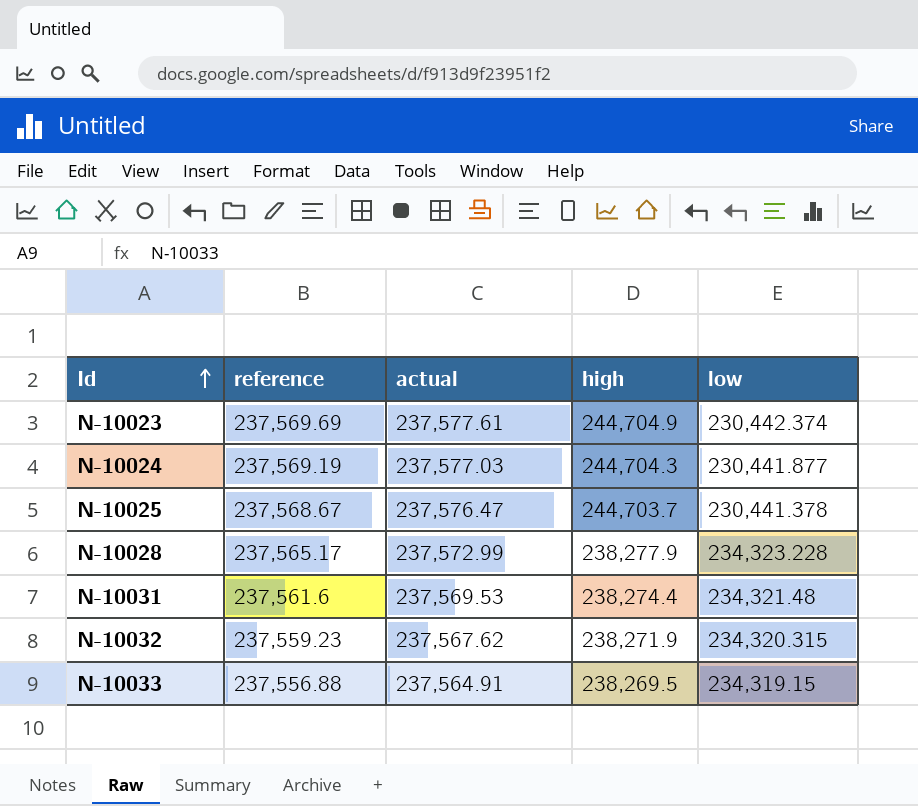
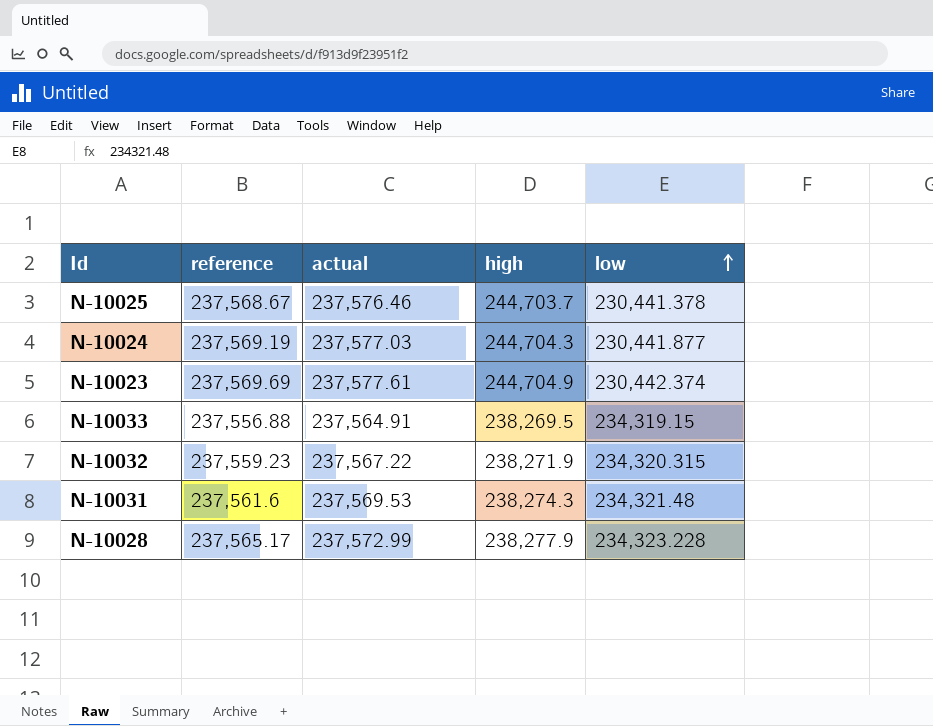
row order: Id ascending -> low ascending
N-10025 | actual: 237,576.47 -> 237,576.46
N-10032 | actual: 237,567.62 -> 237,567.22
N-10031 | high: 238,274.4 -> 238,274.3

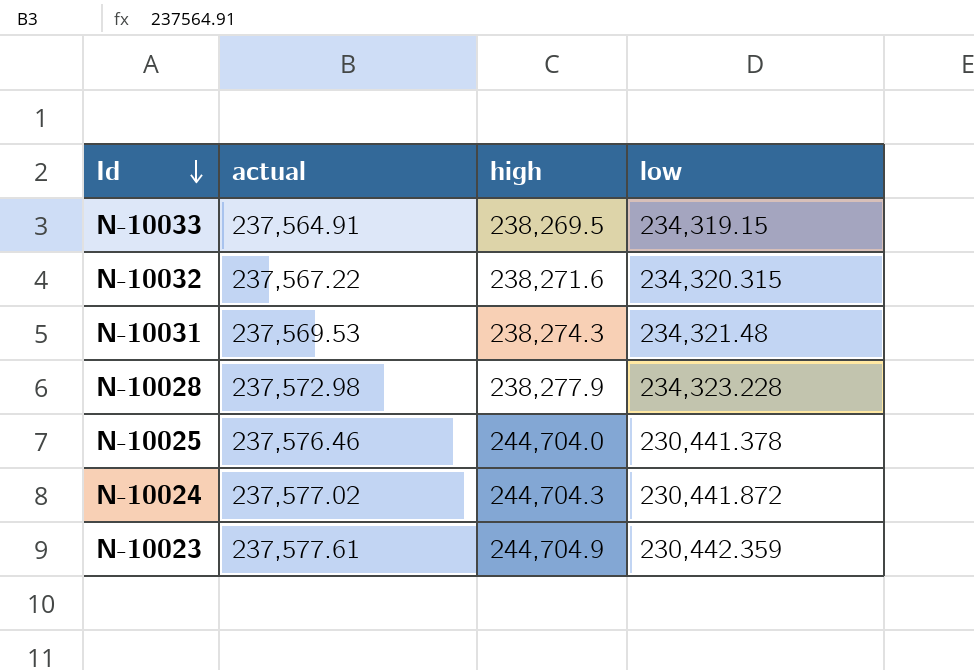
row order: low ascending -> Id descending
column reference | position: 2 -> none
N-10032 | high: 238,271.9 -> 238,271.6
N-10028 | actual: 237,572.99 -> 237,572.98
N-10025 | high: 244,703.7 -> 244,704.0
N-10024 | actual: 237,577.03 -> 237,577.02
N-10024 | low: 230,441.877 -> 230,441.872
N-10023 | low: 230,442.374 -> 230,442.359

